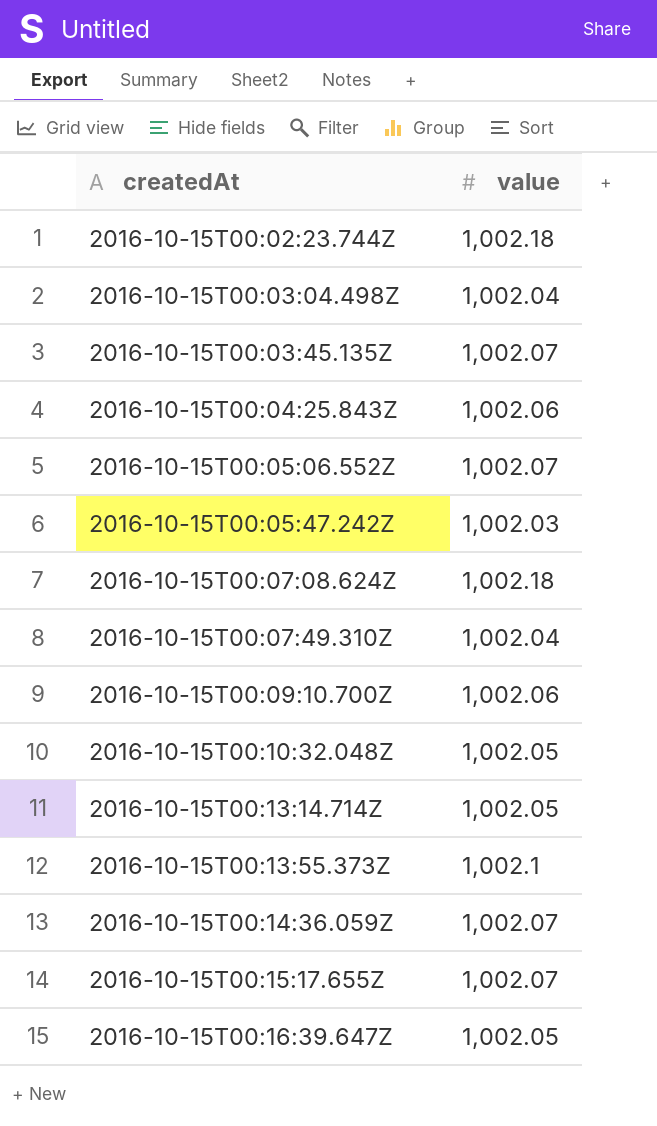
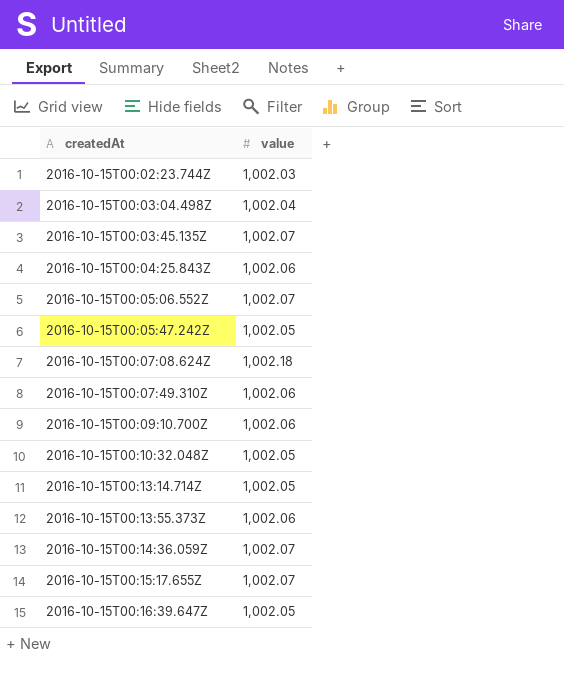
2016-10-15T00:02:23.744Z | value: 1,002.18 -> 1,002.03
2016-10-15T00:05:47.242Z | value: 1,002.03 -> 1,002.05
2016-10-15T00:07:49.310Z | value: 1,002.04 -> 1,002.06
2016-10-15T00:13:55.373Z | value: 1,002.1 -> 1,002.06

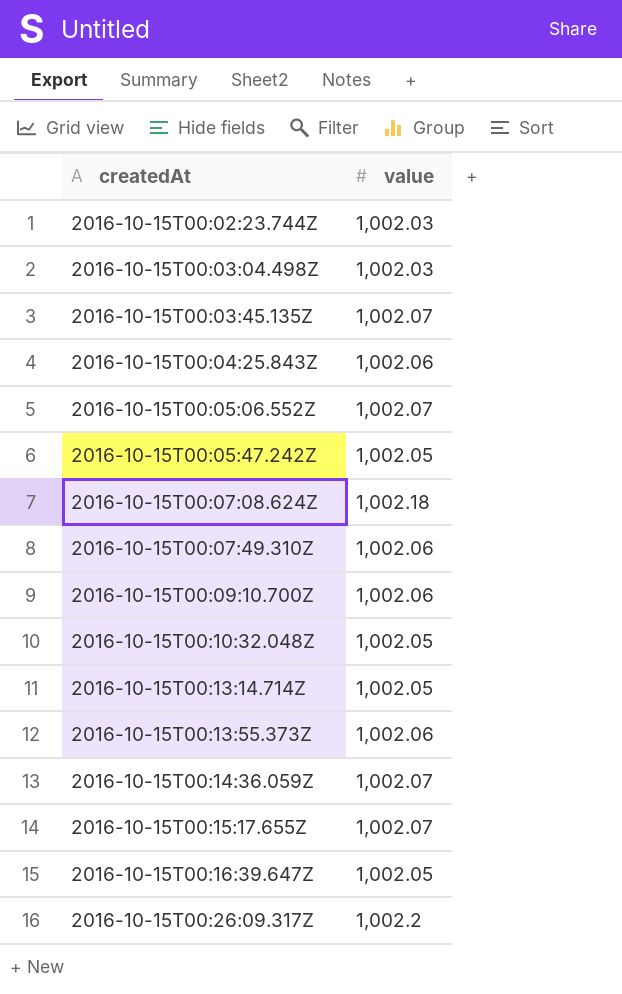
2016-10-15T00:03:04.498Z | value: 1,002.04 -> 1,002.03
row 2016-10-15T00:26:09.317Z: none -> 1,002.2

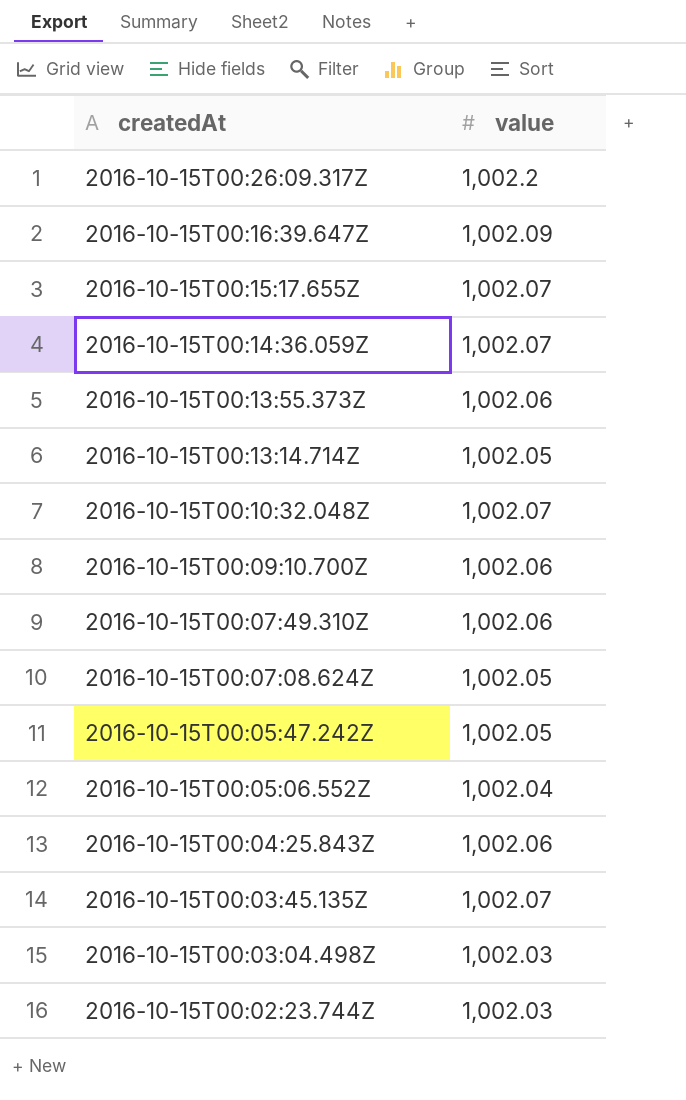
row order: createdAt ascending -> createdAt descending
2016-10-15T00:16:39.647Z | value: 1,002.05 -> 1,002.09
2016-10-15T00:10:32.048Z | value: 1,002.05 -> 1,002.07
2016-10-15T00:07:08.624Z | value: 1,002.18 -> 1,002.05
2016-10-15T00:05:06.552Z | value: 1,002.07 -> 1,002.04

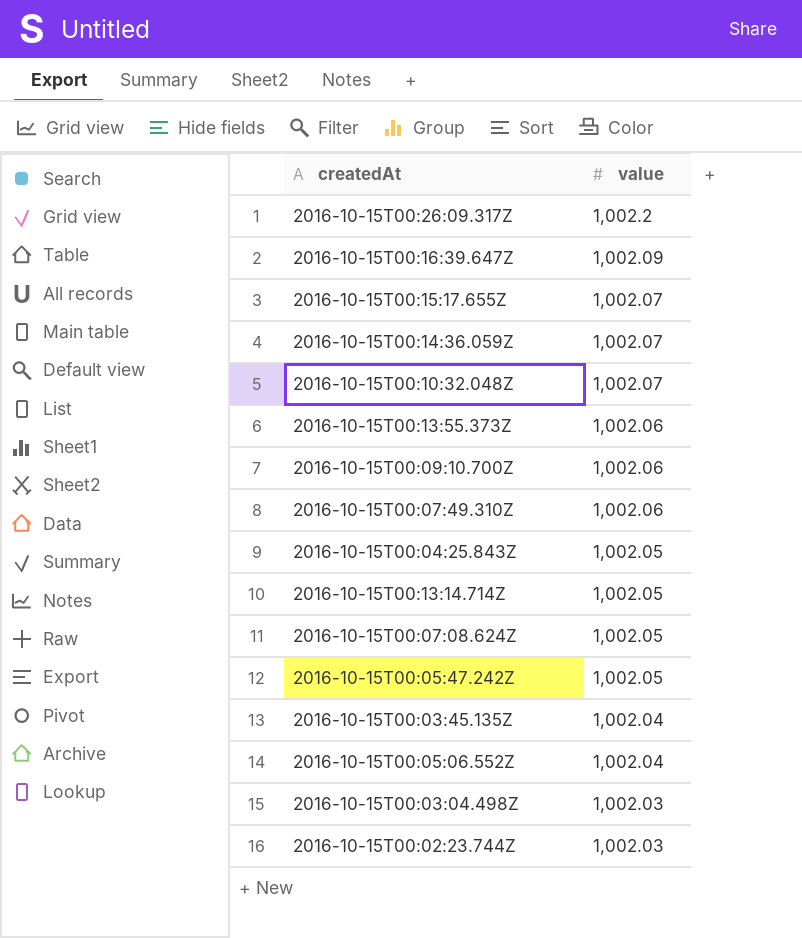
row order: createdAt descending -> value descending
2016-10-15T00:04:25.843Z | value: 1,002.06 -> 1,002.05
2016-10-15T00:03:45.135Z | value: 1,002.07 -> 1,002.04

